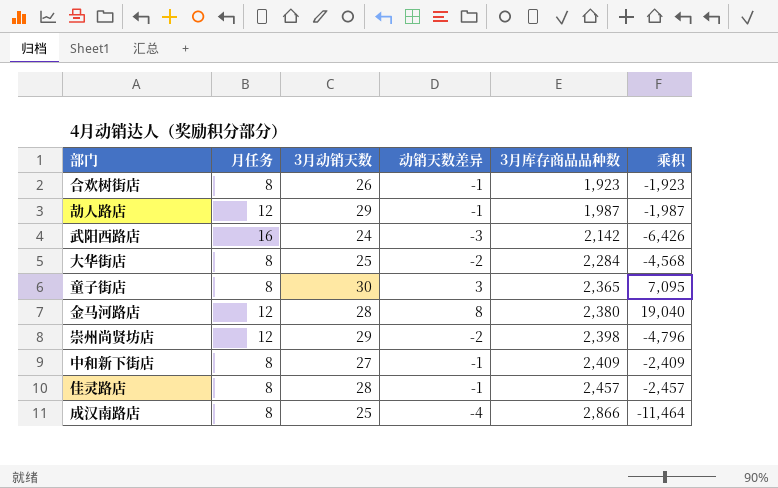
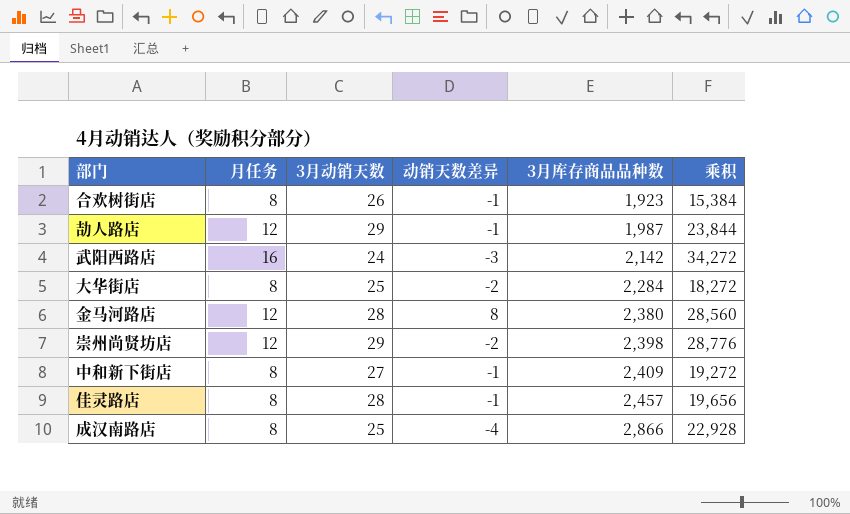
column 乘积 | formula: [动销天数差异] * [3月库存商品品种数] -> [月任务] * [3月库存商品品种数]
row 童子街店: 8 | 30 | 3 | 2,365 | 7,095 -> none

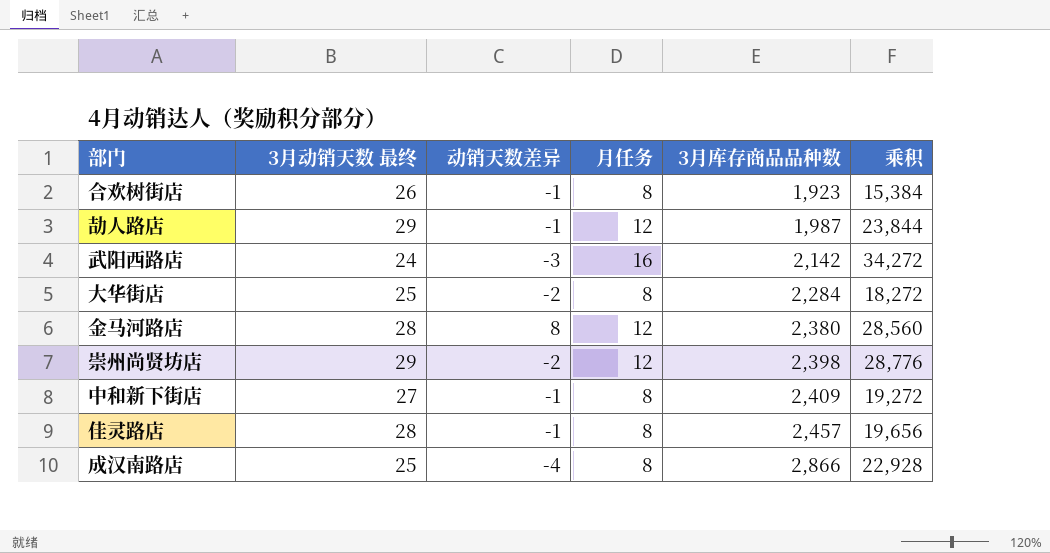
column name: 3月动销天数 -> 3月动销天数 最终
column 月任务 | position: 2 -> 4

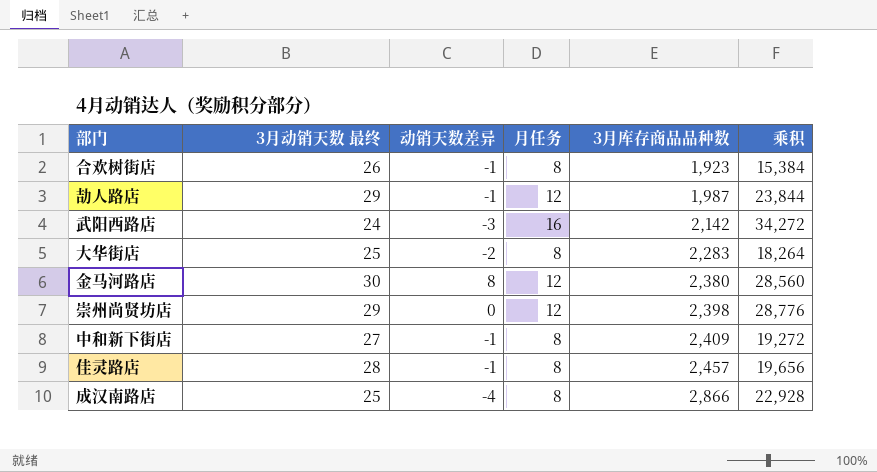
大华街店 | 3月库存商品品种数: 2,284 -> 2,283
大华街店 | 乘积: 18,272 -> 18,264
金马河路店 | 3月动销天数 最终: 28 -> 30
崇州尚贤坊店 | 动销天数差异: -2 -> 0

